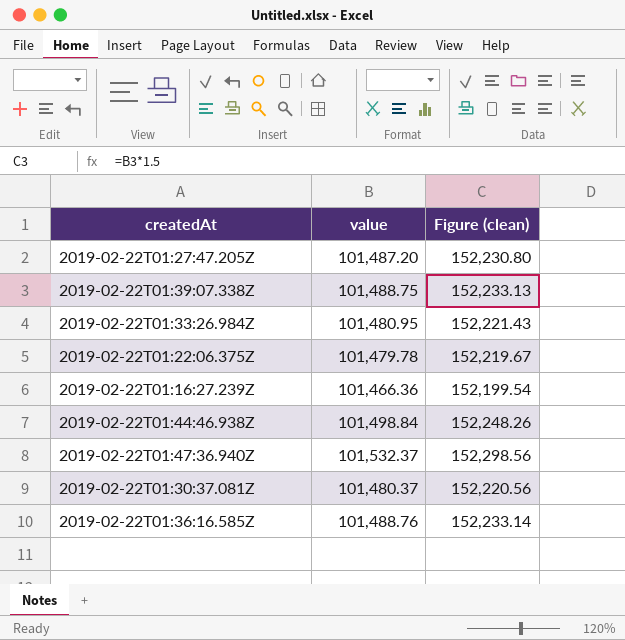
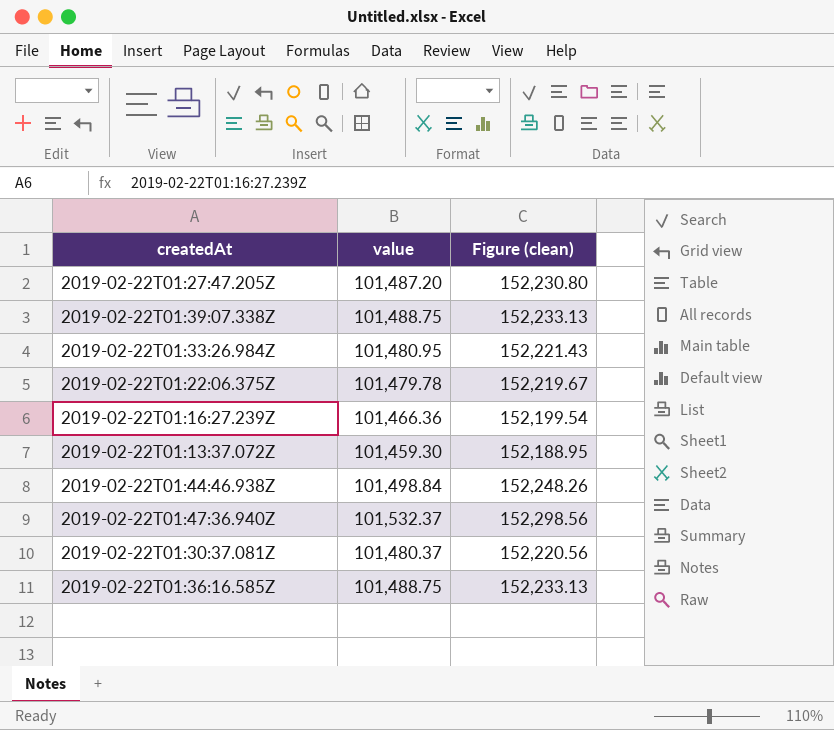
row 2019-02-22T01:13:37.072Z: none -> 101,459.30 | 152,188.95
2019-02-22T01:36:16.585Z | value: 101,488.76 -> 101,488.75
2019-02-22T01:36:16.585Z | Figure (clean): 152,233.14 -> 152,233.13

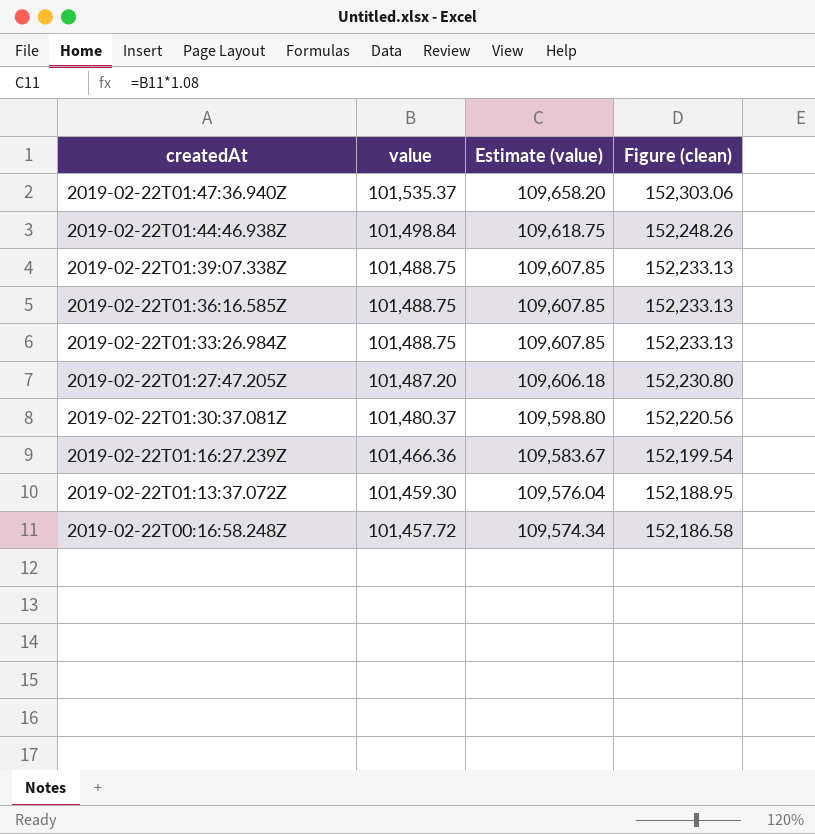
row order: none -> value descending
column Estimate (value) | formula: none -> [value] * 1.08
row 2019-02-22T01:22:06.375Z: 101,479.78 | 152,219.67 -> none
2019-02-22T01:47:36.940Z | value: 101,532.37 -> 101,535.37
2019-02-22T01:47:36.940Z | Figure (clean): 152,298.56 -> 152,303.06
2019-02-22T01:33:26.984Z | value: 101,480.95 -> 101,488.75
2019-02-22T01:33:26.984Z | Figure (clean): 152,221.43 -> 152,233.13
row 2019-02-22T00:16:58.248Z: none -> 101,457.72 | 109,574.34 | 152,186.58

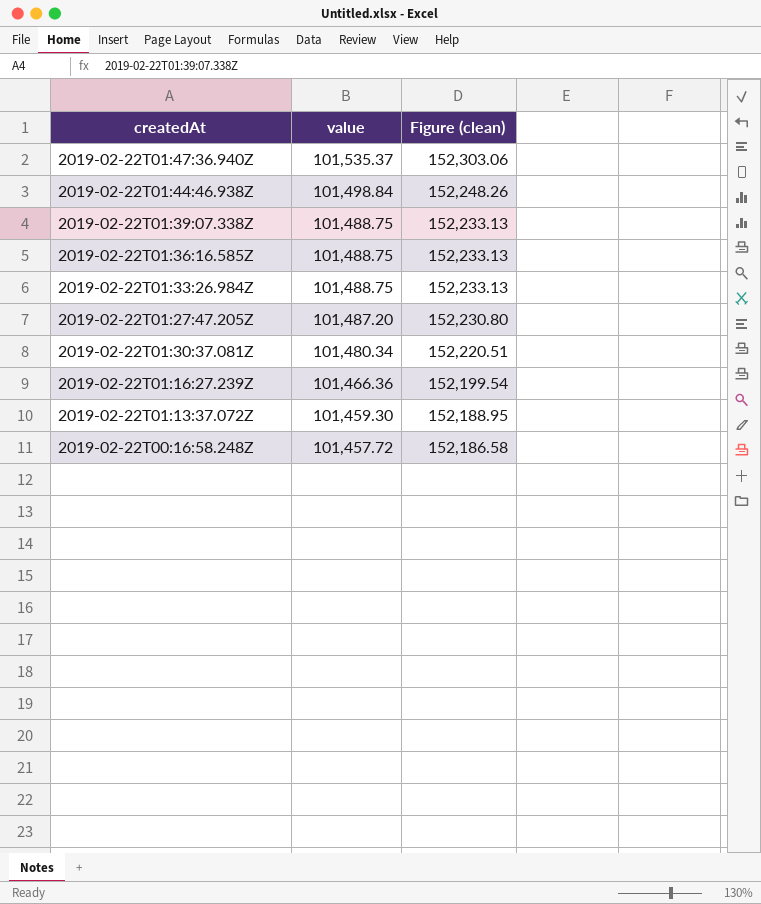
column Estimate (value) | formula: [value] * 1.08 -> none
2019-02-22T01:30:37.081Z | value: 101,480.37 -> 101,480.34
2019-02-22T01:30:37.081Z | Figure (clean): 152,220.56 -> 152,220.51

